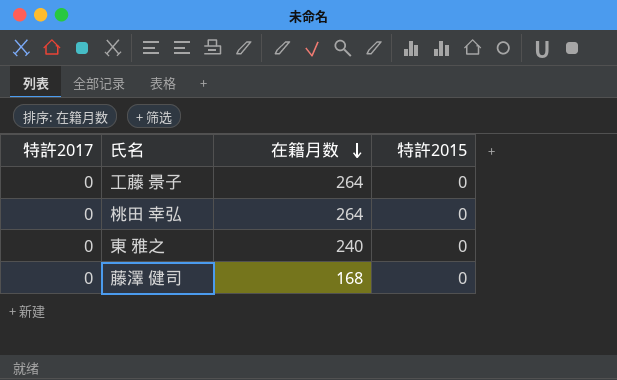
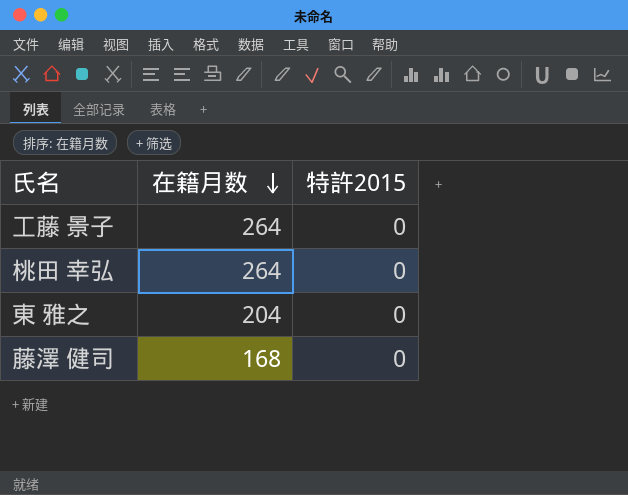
column 特許2017 | position: 1 -> none
東 雅之 | 在籍月数: 240 -> 204

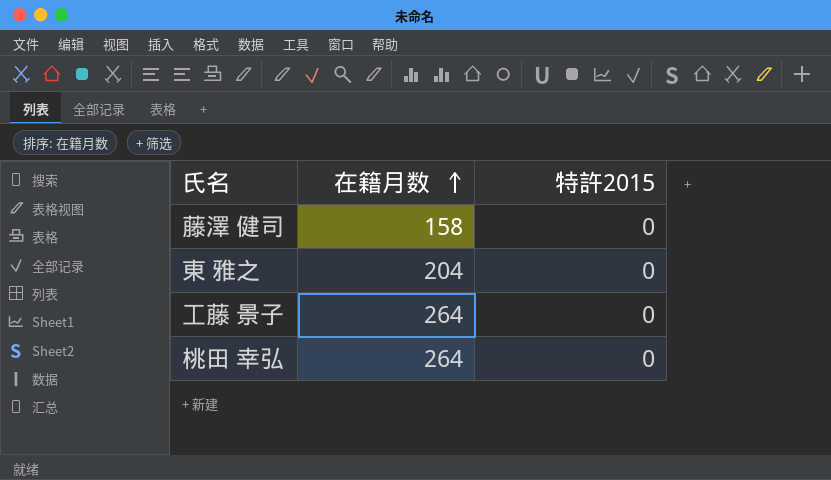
row order: 在籍月数 descending -> 在籍月数 ascending
藤澤 健司 | 在籍月数: 168 -> 158

